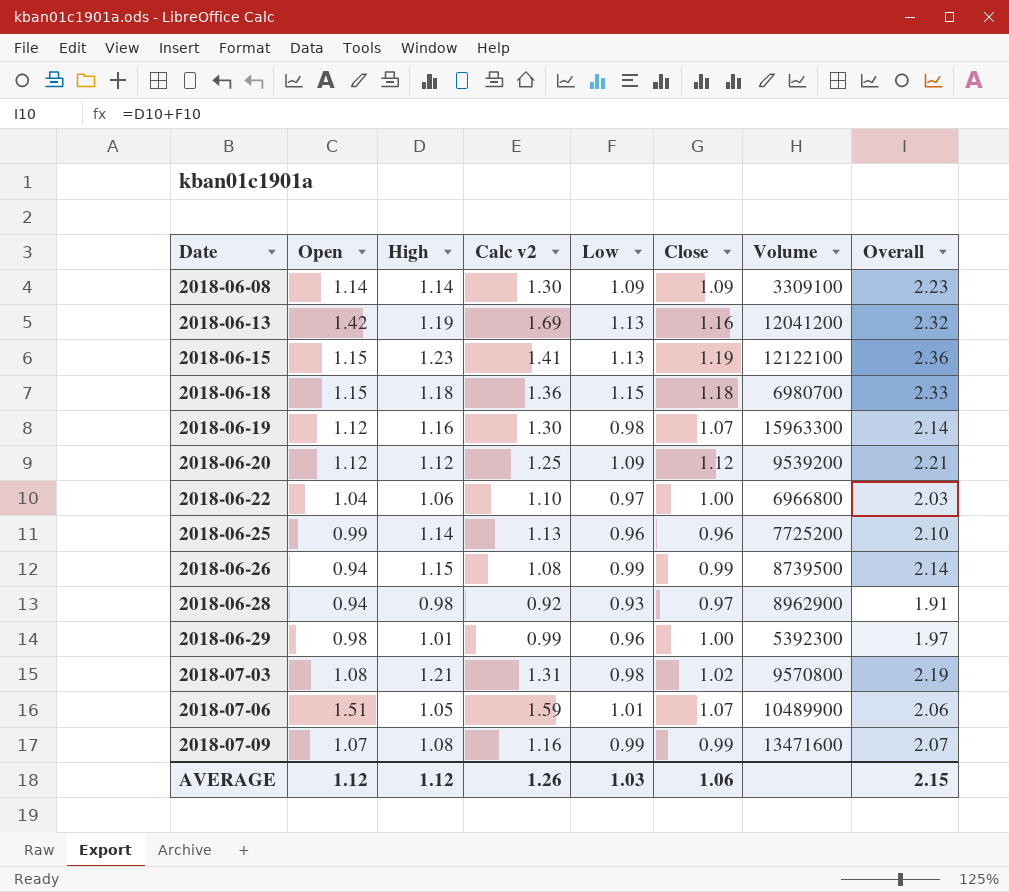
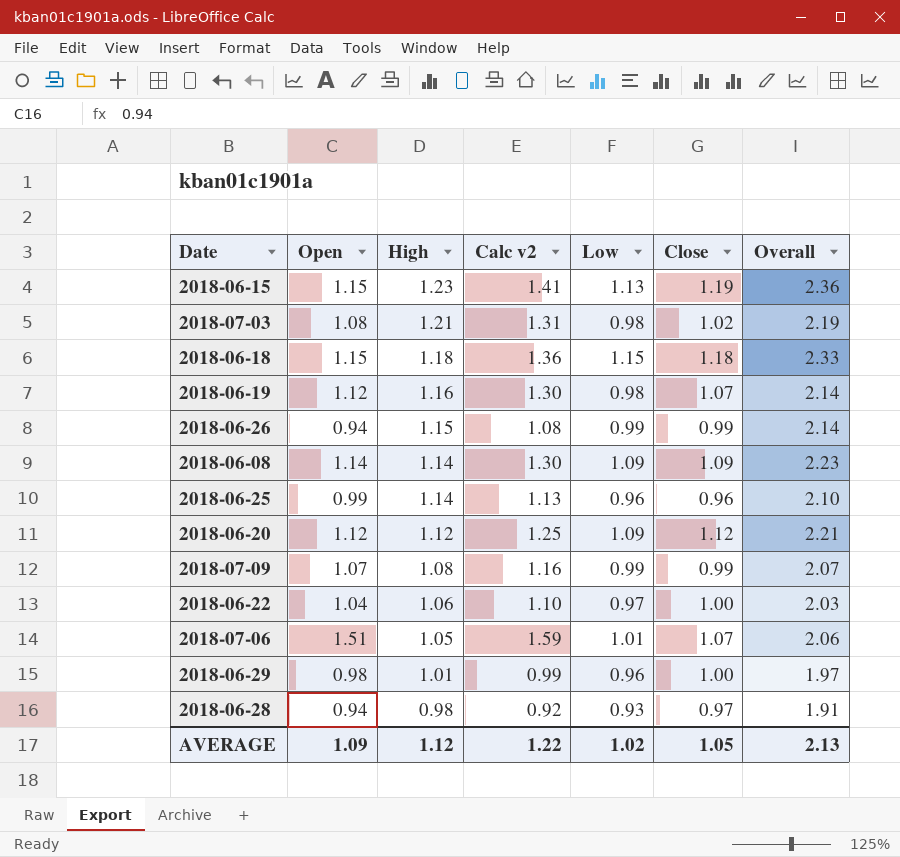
row order: Date ascending -> High descending
column Volume | position: 7 -> none
row 2018-06-13: 1.42 | 1.19 | 1.69 | 1.13 | 1.16 | 12041200 | 2.32 -> none
AVERAGE | Open: 1.12 -> 1.09
AVERAGE | Calc v2: 1.26 -> 1.22
AVERAGE | Low: 1.03 -> 1.02
AVERAGE | Close: 1.06 -> 1.05
AVERAGE | Overall: 2.15 -> 2.13

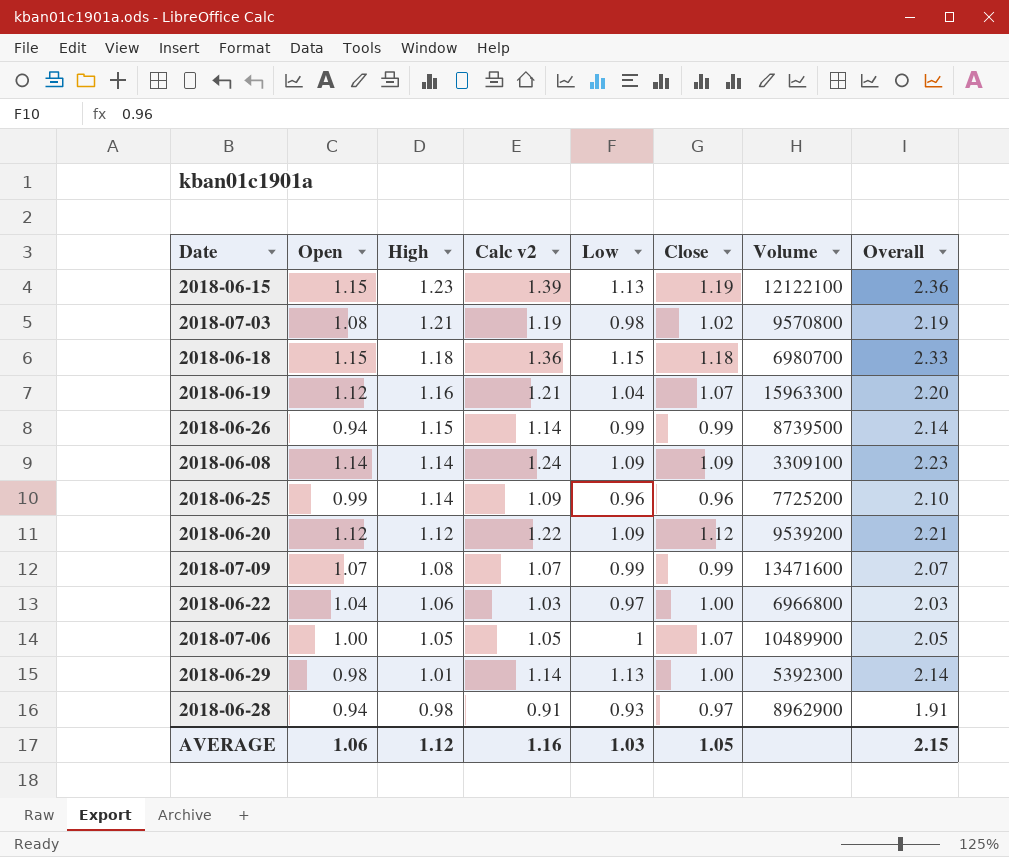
column Calc v2 | formula: [Open] * [High] -> [High] * [Low]
column Volume | position: none -> 7
2018-06-19 | Low: 0.98 -> 1.04
2018-06-19 | Overall: 2.14 -> 2.20
2018-07-06 | Open: 1.51 -> 1.00
2018-07-06 | Low: 1.01 -> 1
2018-07-06 | Overall: 2.06 -> 2.05
2018-06-29 | Low: 0.96 -> 1.13
2018-06-29 | Overall: 1.97 -> 2.14
AVERAGE | Open: 1.09 -> 1.06
AVERAGE | Calc v2: 1.22 -> 1.16
AVERAGE | Low: 1.02 -> 1.03
AVERAGE | Overall: 2.13 -> 2.15

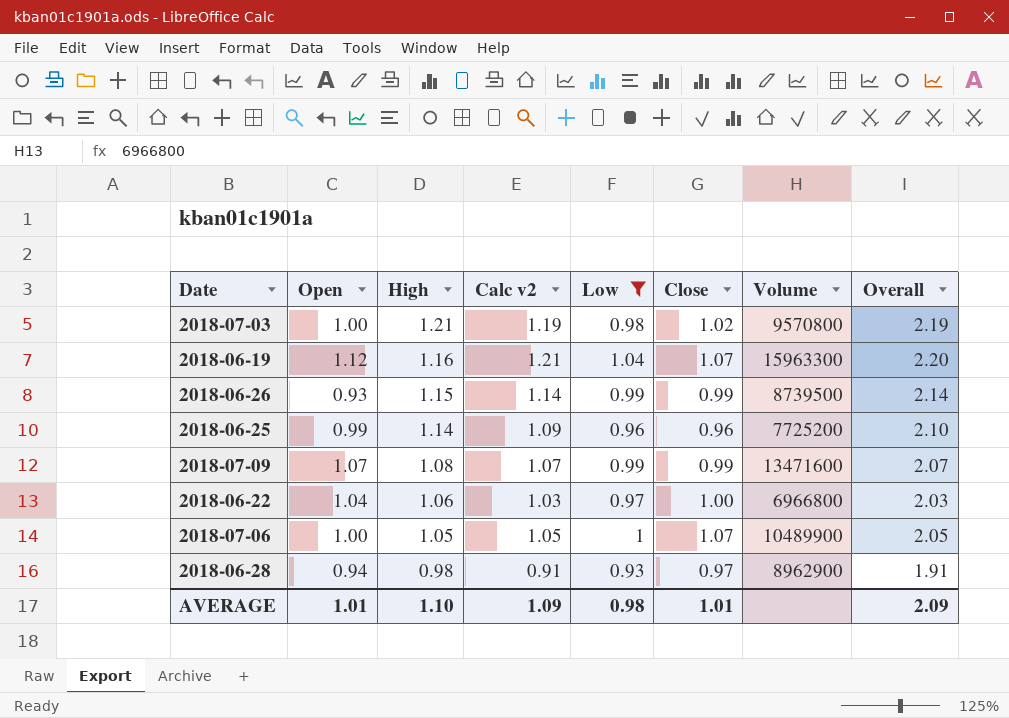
filter: none -> Low <= 1.04
2018-07-03 | Open: 1.08 -> 1.00
2018-06-26 | Open: 0.94 -> 0.93
AVERAGE | Open: 1.06 -> 1.01
AVERAGE | High: 1.12 -> 1.10
AVERAGE | Calc v2: 1.16 -> 1.09
AVERAGE | Low: 1.03 -> 0.98
AVERAGE | Close: 1.05 -> 1.01
AVERAGE | Overall: 2.15 -> 2.09

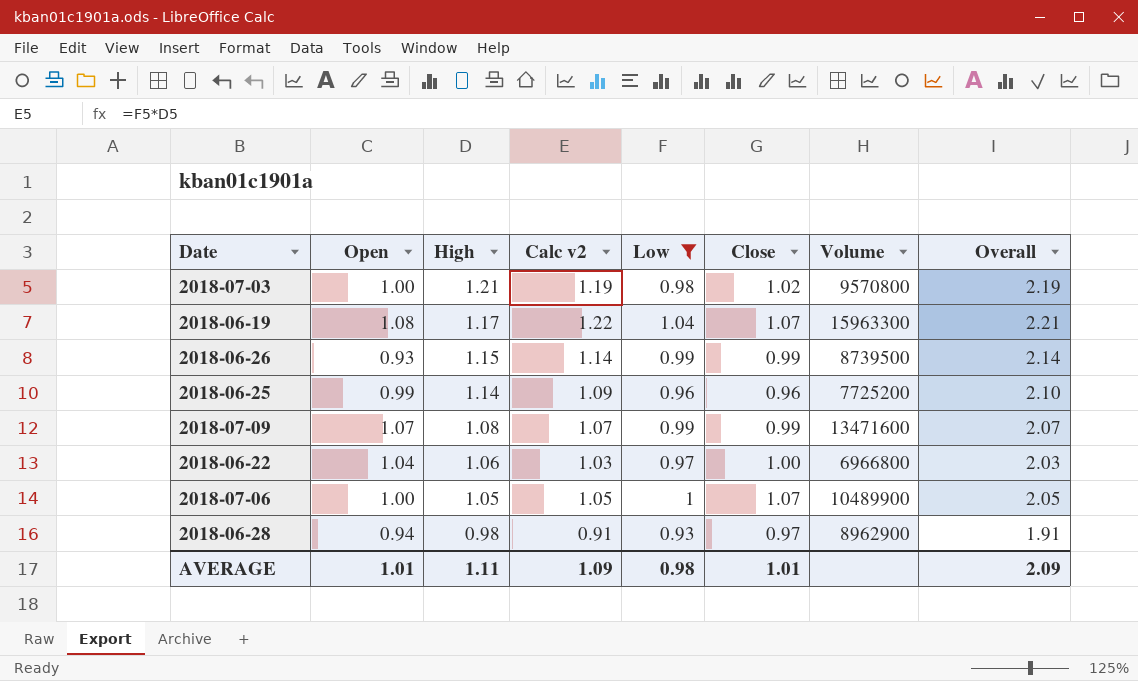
2018-06-19 | Open: 1.12 -> 1.08
2018-06-19 | High: 1.16 -> 1.17
2018-06-19 | Calc v2: 1.21 -> 1.22
2018-06-19 | Overall: 2.20 -> 2.21
AVERAGE | High: 1.10 -> 1.11

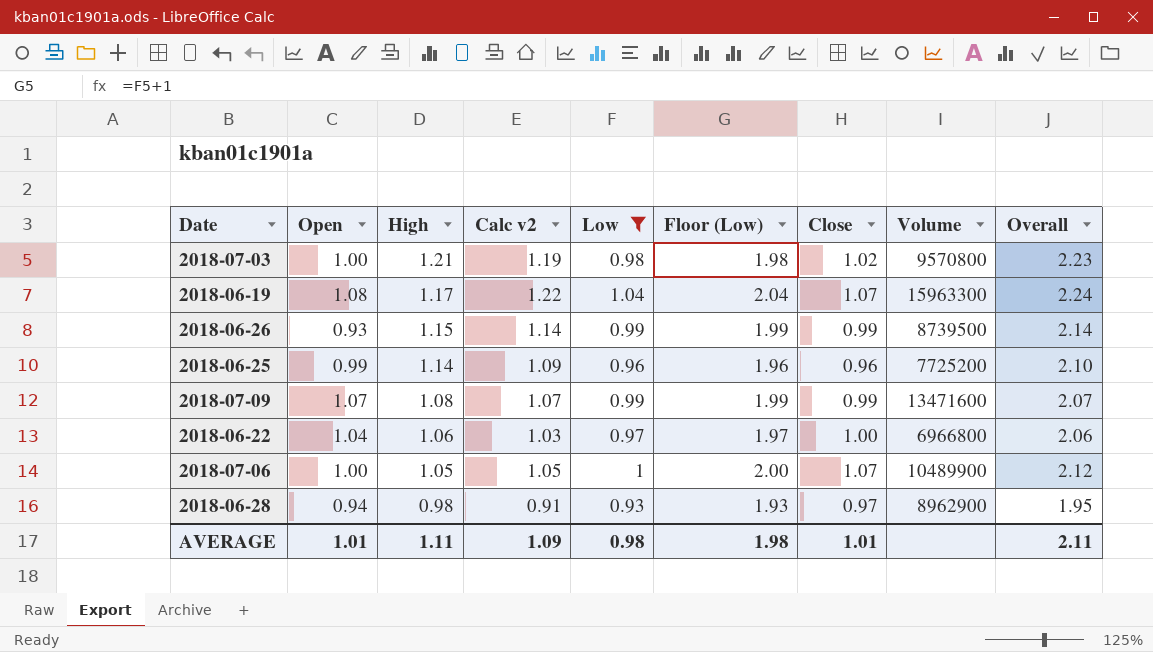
column Floor (Low) | formula: none -> [Low] + 1
column Overall | formula: [High] + [Low] -> [High] + [Close]
AVERAGE | Overall: 2.09 -> 2.11

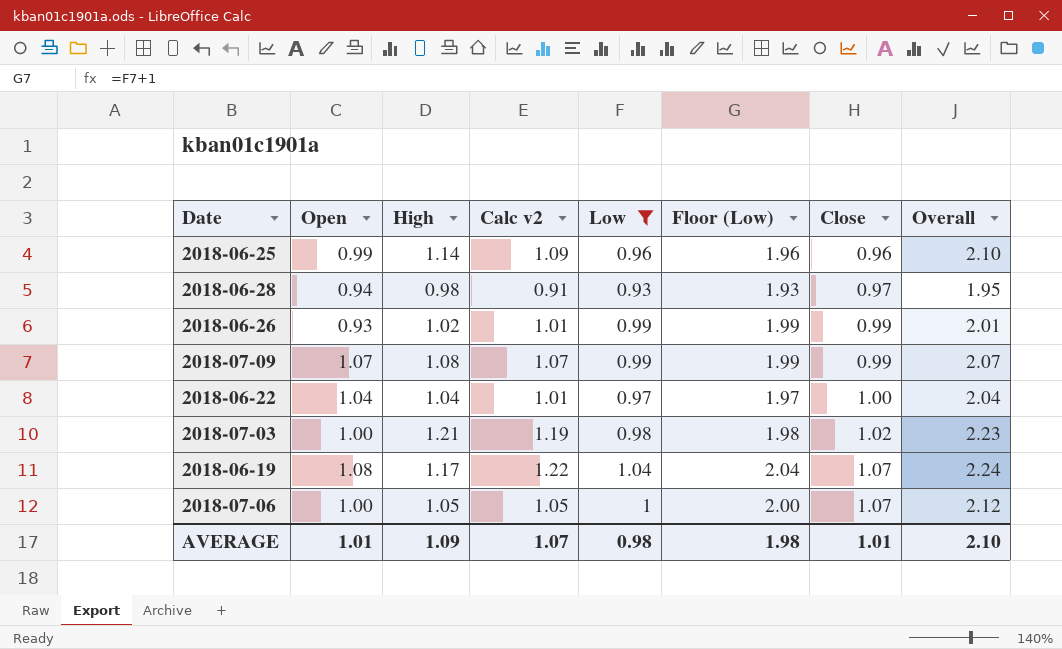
row order: High descending -> Close ascending
column Volume | position: 8 -> none
2018-06-26 | High: 1.15 -> 1.02
2018-06-26 | Calc v2: 1.14 -> 1.01
2018-06-26 | Overall: 2.14 -> 2.01
2018-06-22 | High: 1.06 -> 1.04
2018-06-22 | Calc v2: 1.03 -> 1.01
2018-06-22 | Overall: 2.06 -> 2.04
AVERAGE | High: 1.11 -> 1.09
AVERAGE | Calc v2: 1.09 -> 1.07
AVERAGE | Overall: 2.11 -> 2.10

